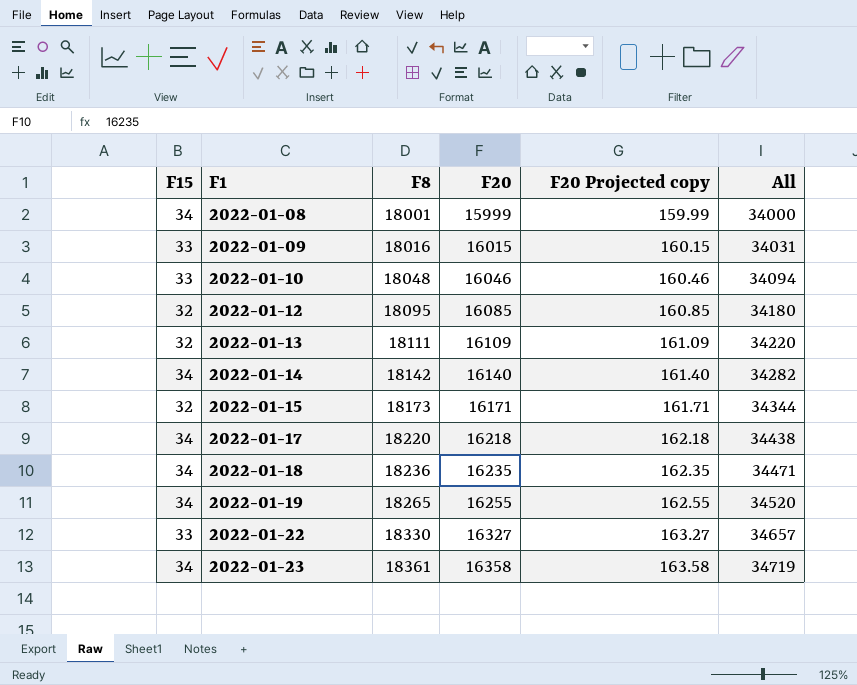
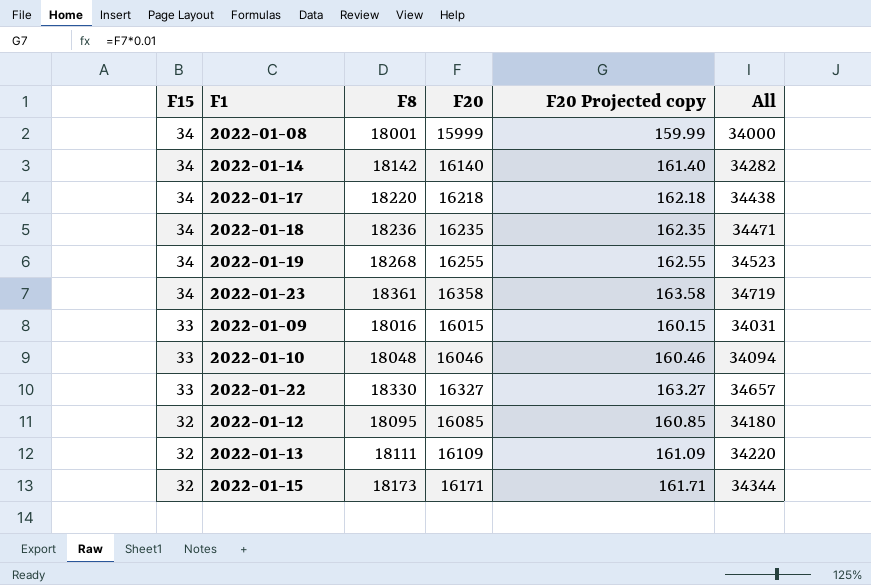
row order: F1 ascending -> F15 descending
2022-01-19 | F8: 18265 -> 18268
2022-01-19 | All: 34520 -> 34523

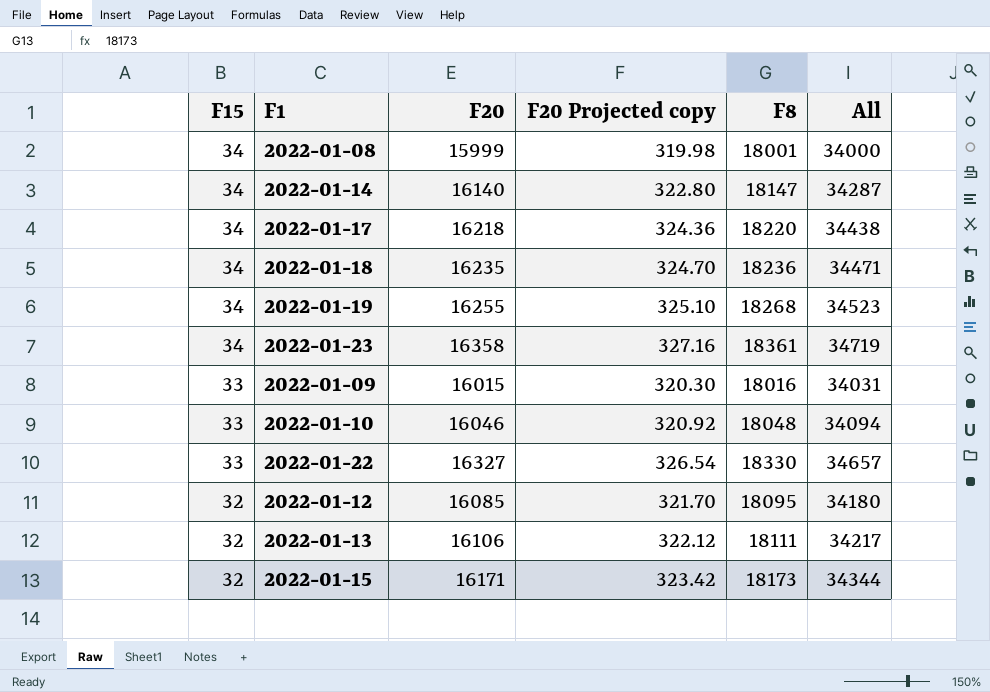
column F20 Projected copy | formula: [F20] * 0.01 -> [F20] * 0.02
column F8 | position: 3 -> 5
2022-01-14 | F8: 18142 -> 18147
2022-01-14 | All: 34282 -> 34287
2022-01-13 | F20: 16109 -> 16106
2022-01-13 | All: 34220 -> 34217

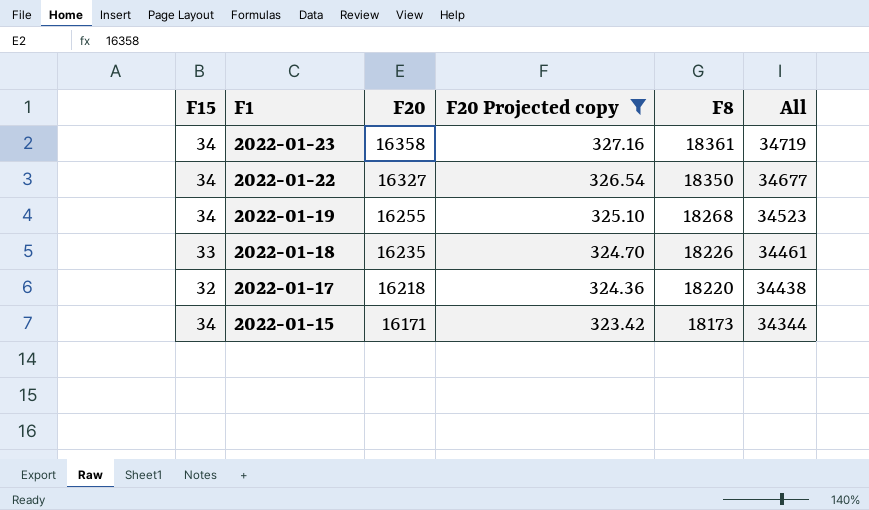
filter: none -> F20 Projected copy >= 323.42
row order: F15 descending -> F1 descending
2022-01-22 | F15: 33 -> 34
2022-01-22 | F8: 18330 -> 18350
2022-01-22 | All: 34657 -> 34677
2022-01-18 | F15: 34 -> 33
2022-01-18 | F8: 18236 -> 18226
2022-01-18 | All: 34471 -> 34461
2022-01-17 | F15: 34 -> 32
2022-01-15 | F15: 32 -> 34

